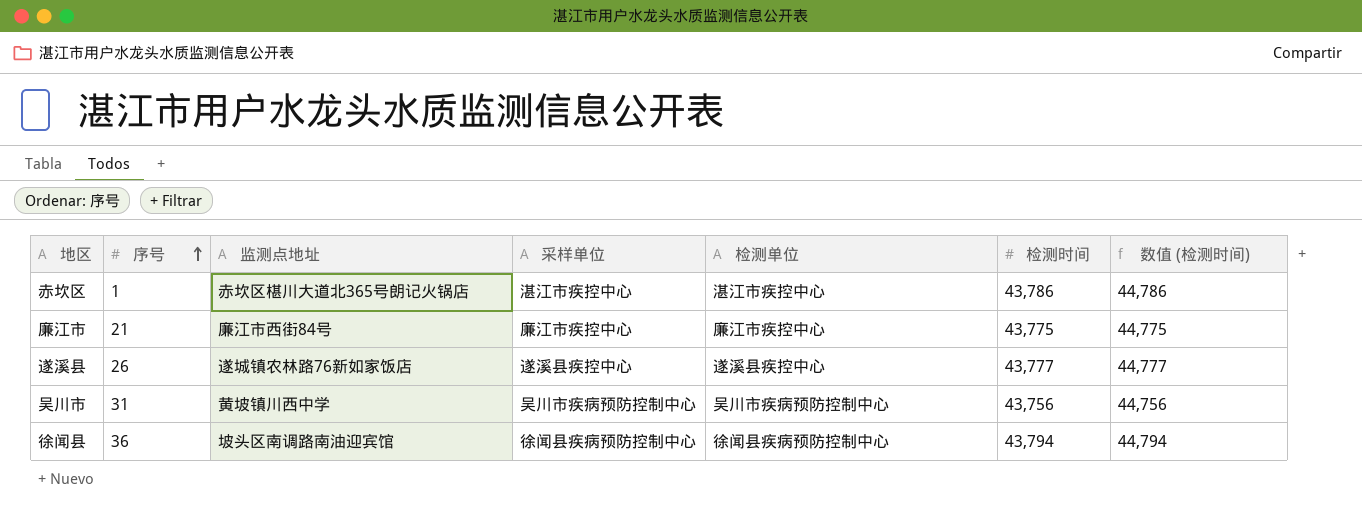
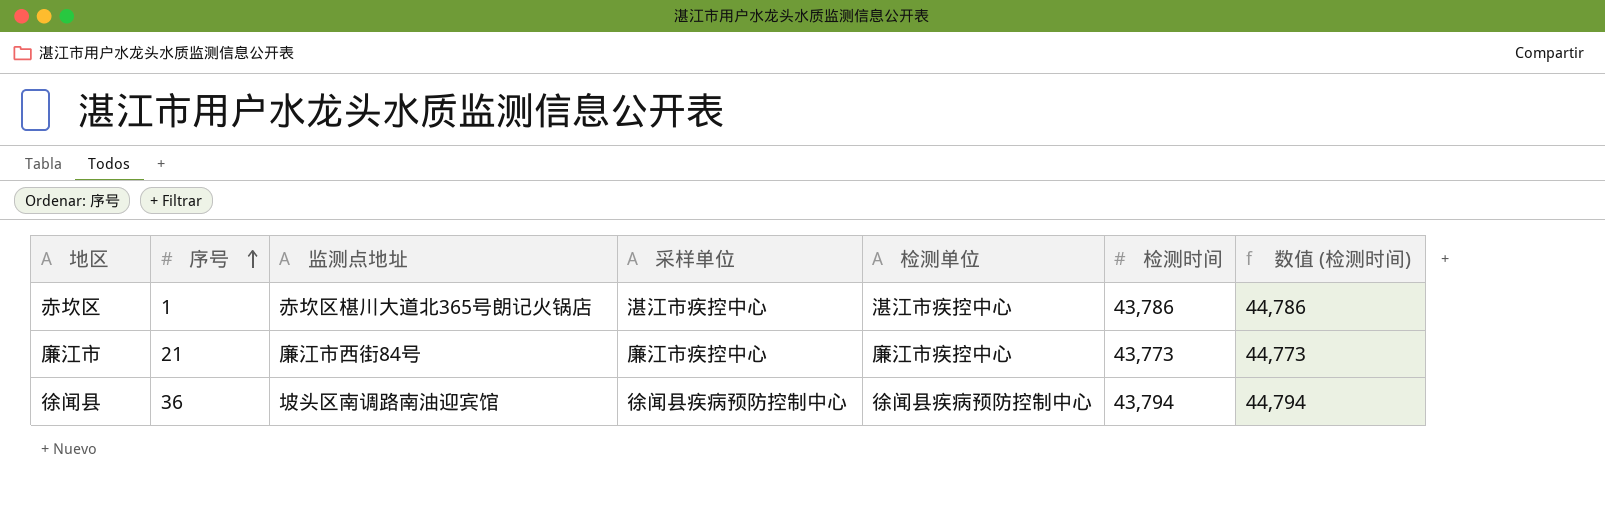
row 遂溪县: 26 | 遂城镇农林路76新如家饭店 | 遂溪县疾控中心 | 遂溪县疾控中心 | 43,777 | 44,777 -> none
row 吴川市: 31 | 黄坡镇川西中学 | 吴川市疾病预防控制中心 | 吴川市疾病预防控制中心 | 43,756 | 44,756 -> none
廉江市 | 检测时间: 43,775 -> 43,773
廉江市 | 数值 (检测时间): 44,775 -> 44,773

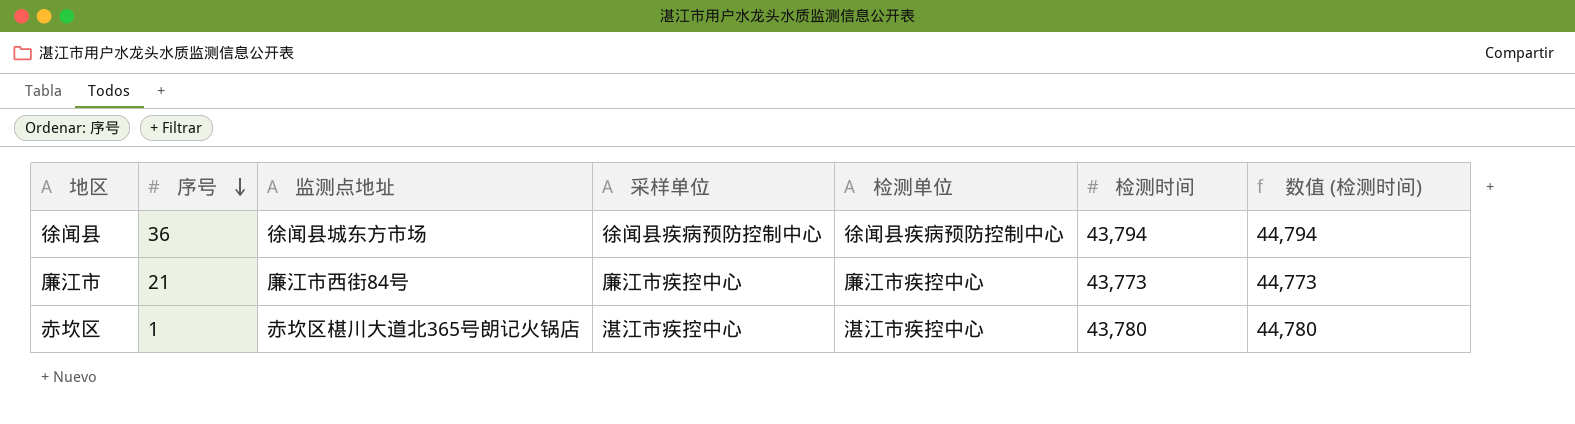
row order: 序号 ascending -> 序号 descending
徐闻县 | 监测点地址: 坡头区南调路南油迎宾馆 -> 徐闻县城东方市场
赤坎区 | 检测时间: 43,786 -> 43,780
赤坎区 | 数值 (检测时间): 44,786 -> 44,780

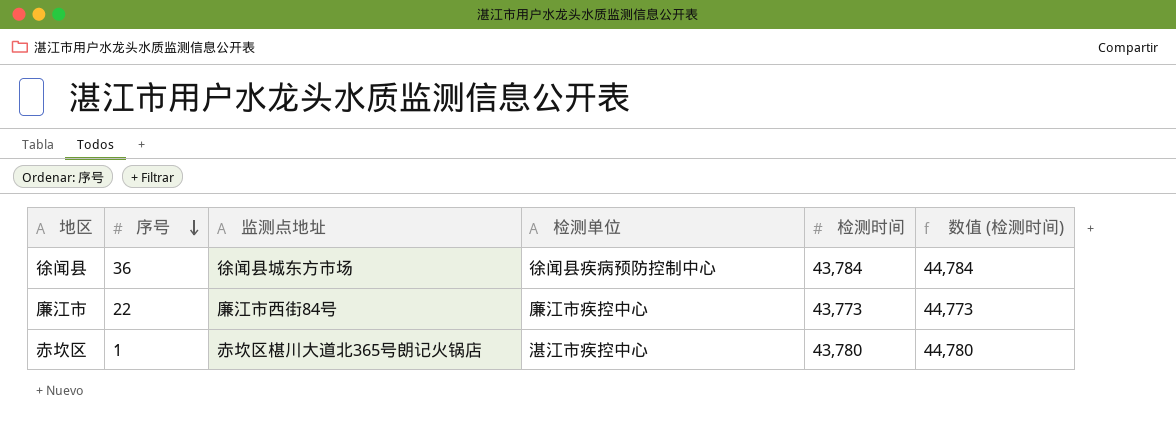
column 采样单位 | position: 4 -> none
徐闻县 | 检测时间: 43,794 -> 43,784
徐闻县 | 数值 (检测时间): 44,794 -> 44,784
廉江市 | 序号: 21 -> 22

